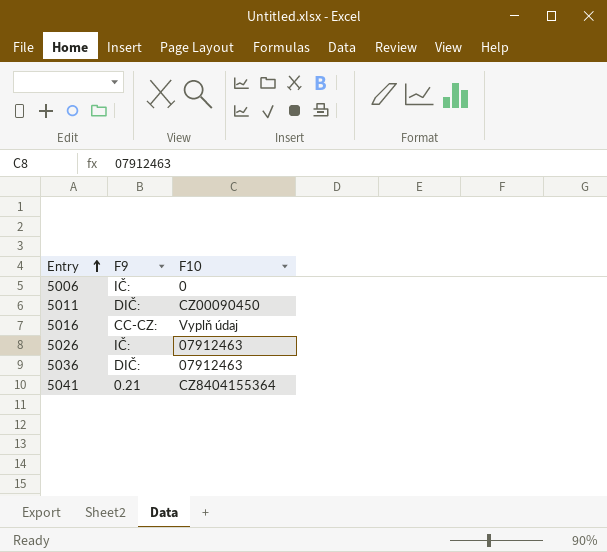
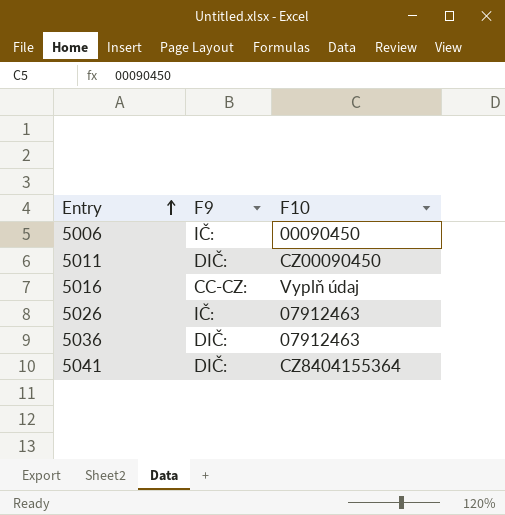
5006 | F10: 0 -> 00090450
5041 | F9: 0.21 -> DIČ:

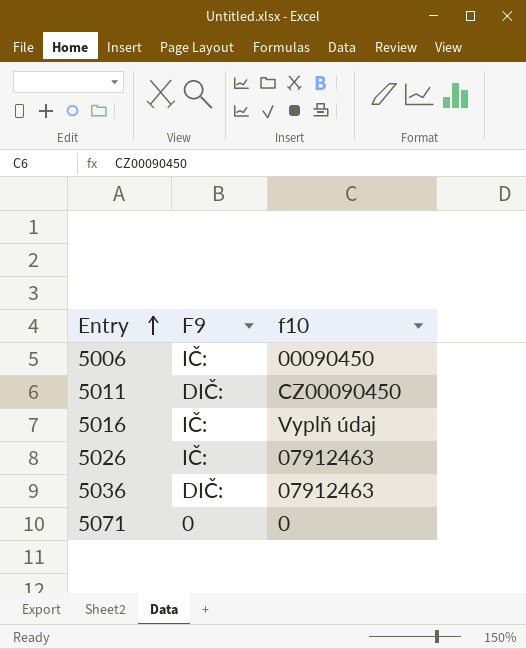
column name: F10 -> f10
row 5041: DIČ: | CZ8404155364 -> none
5016 | F9: CC-CZ: -> IČ:
row 5071: none -> 0 | 0

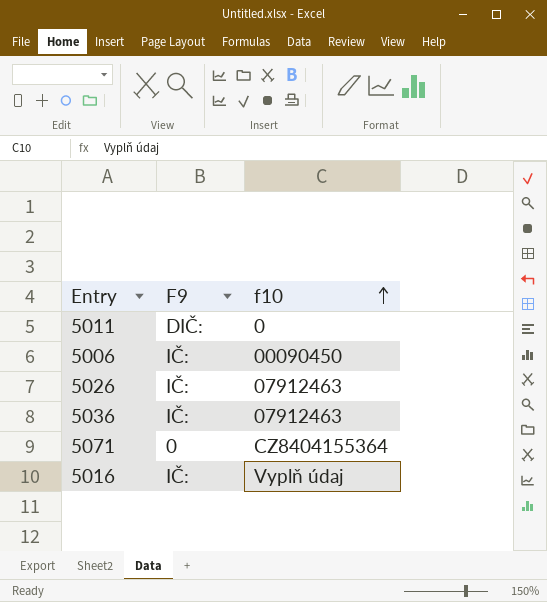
row order: Entry ascending -> f10 ascending
5011 | f10: CZ00090450 -> 0
5036 | F9: DIČ: -> IČ:
5071 | f10: 0 -> CZ8404155364

